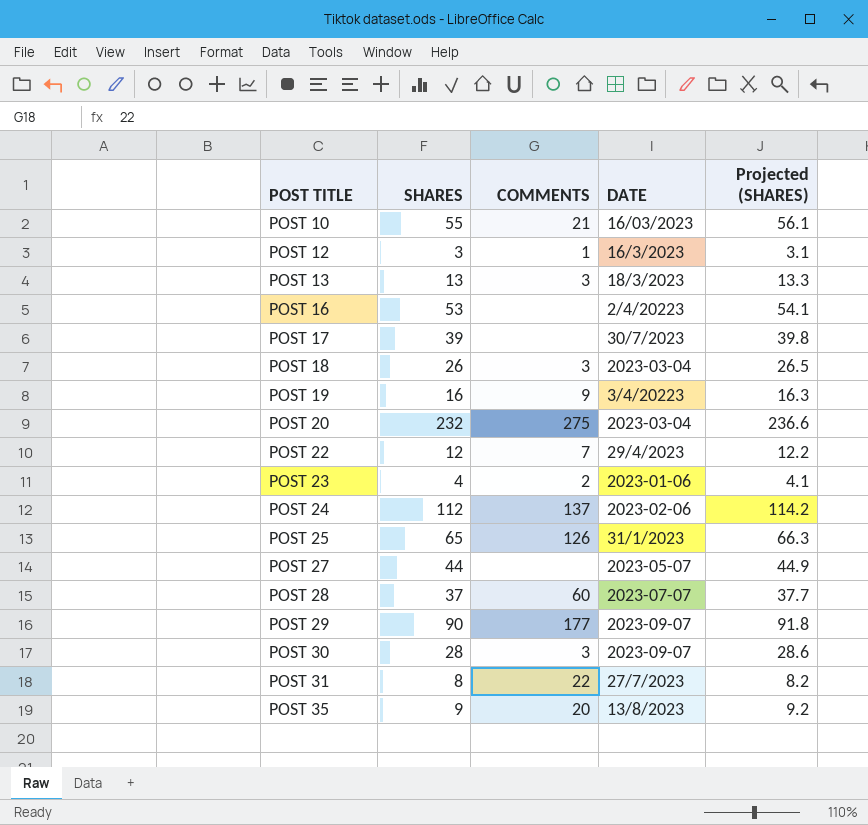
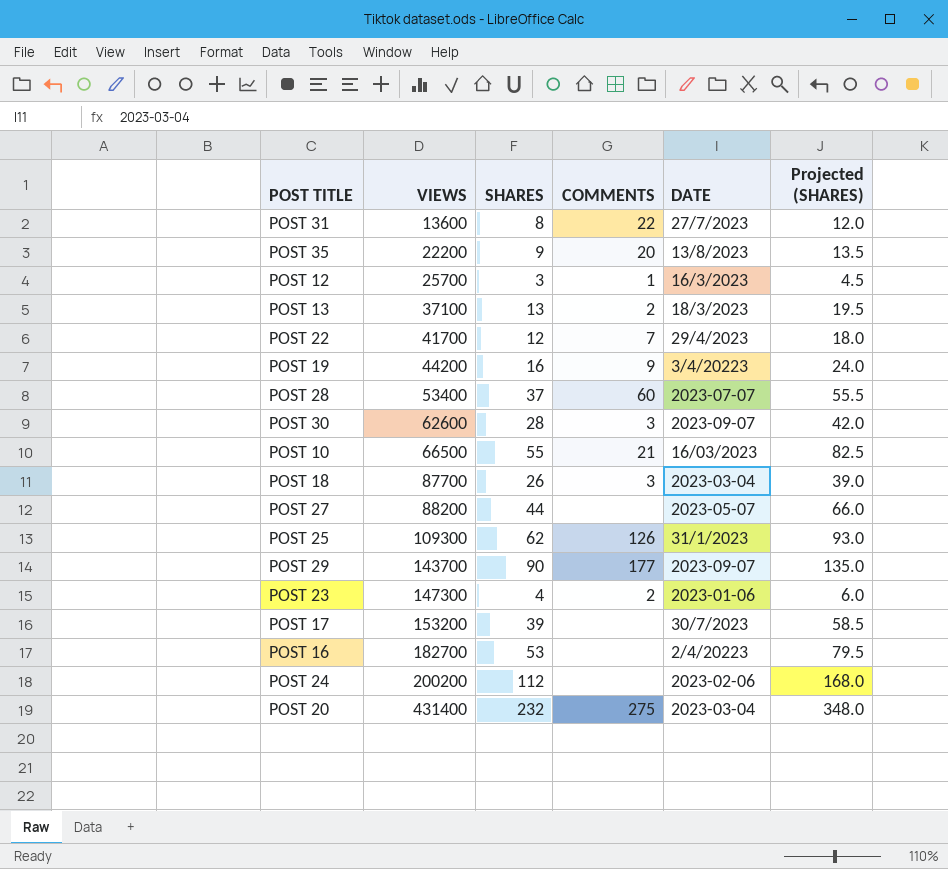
row order: POST TITLE ascending -> VIEWS ascending
column VIEWS | position: none -> 2
column Projected (SHARES) | formula: [SHARES] * 1.02 -> [SHARES] * 1.5
POST 13 | COMMENTS: 3 -> 2
POST 25 | SHARES: 65 -> 62
POST 24 | COMMENTS: 137 -> none

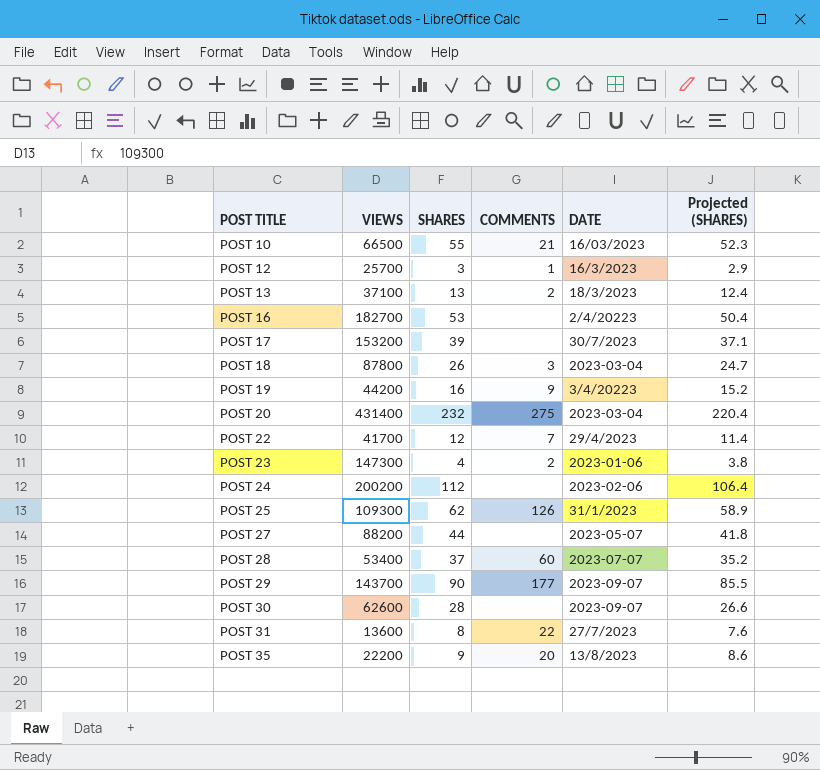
row order: VIEWS ascending -> POST TITLE ascending
column Projected (SHARES) | formula: [SHARES] * 1.5 -> [SHARES] * 0.95
POST 18 | VIEWS: 87700 -> 87800
POST 30 | COMMENTS: 3 -> none

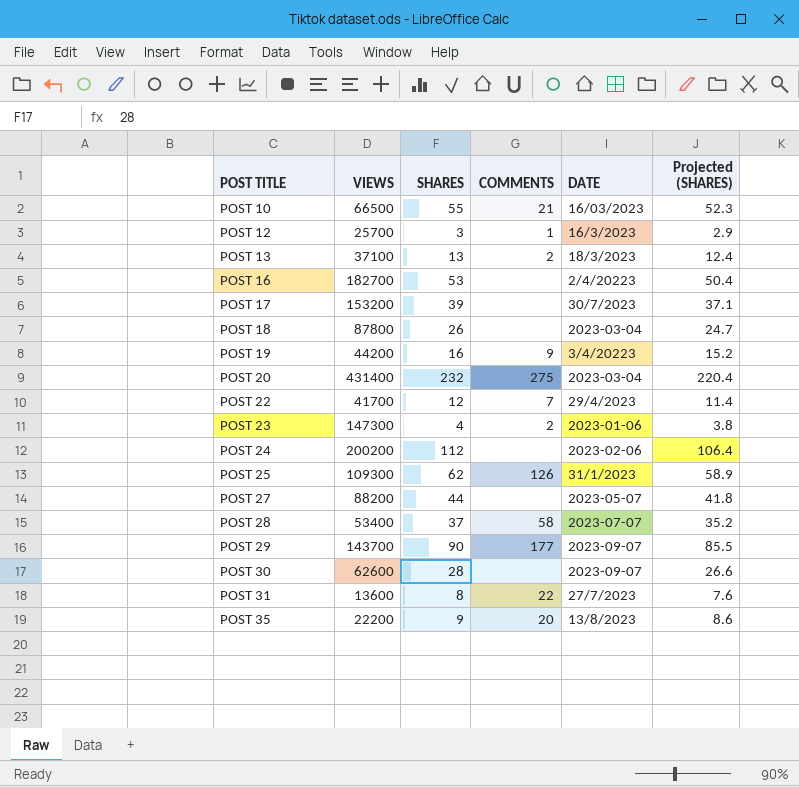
POST 18 | COMMENTS: 3 -> none
POST 28 | COMMENTS: 60 -> 58

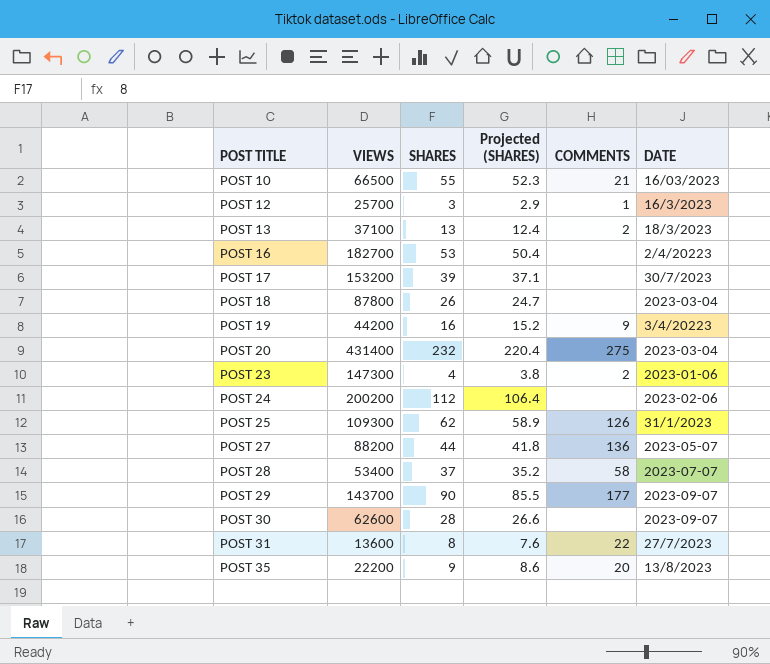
column Projected (SHARES) | position: 6 -> 4
row POST 22: 41700 | 12 | 7 | 29/4/2023 | 11.4 -> none
POST 27 | COMMENTS: none -> 136

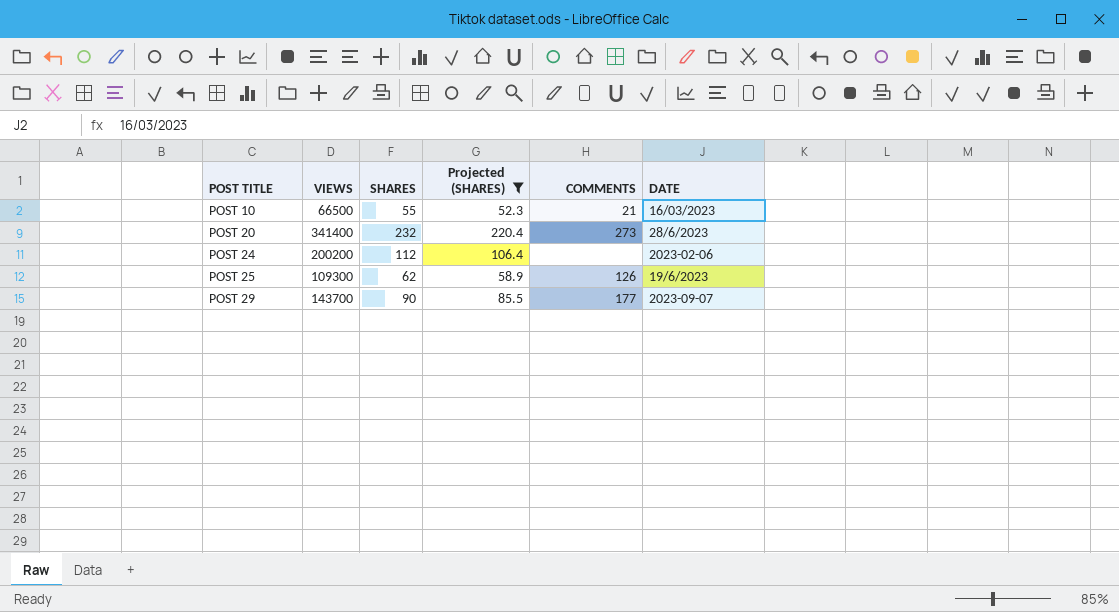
filter: none -> Projected (SHARES) >= 52.3
POST 20 | VIEWS: 431400 -> 341400
POST 20 | COMMENTS: 275 -> 273
POST 20 | DATE: 2023-03-04 -> 28/6/2023
POST 25 | DATE: 31/1/2023 -> 19/6/2023

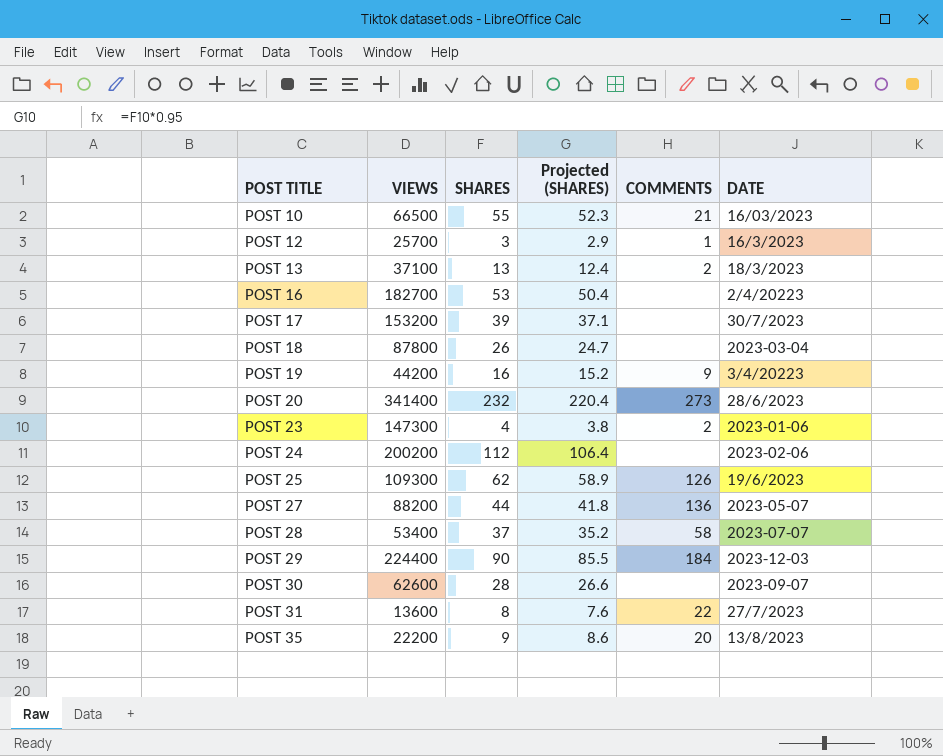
filter: Projected (SHARES) >= 52.3 -> none
POST 29 | VIEWS: 143700 -> 224400
POST 29 | COMMENTS: 177 -> 184
POST 29 | DATE: 2023-09-07 -> 2023-12-03

